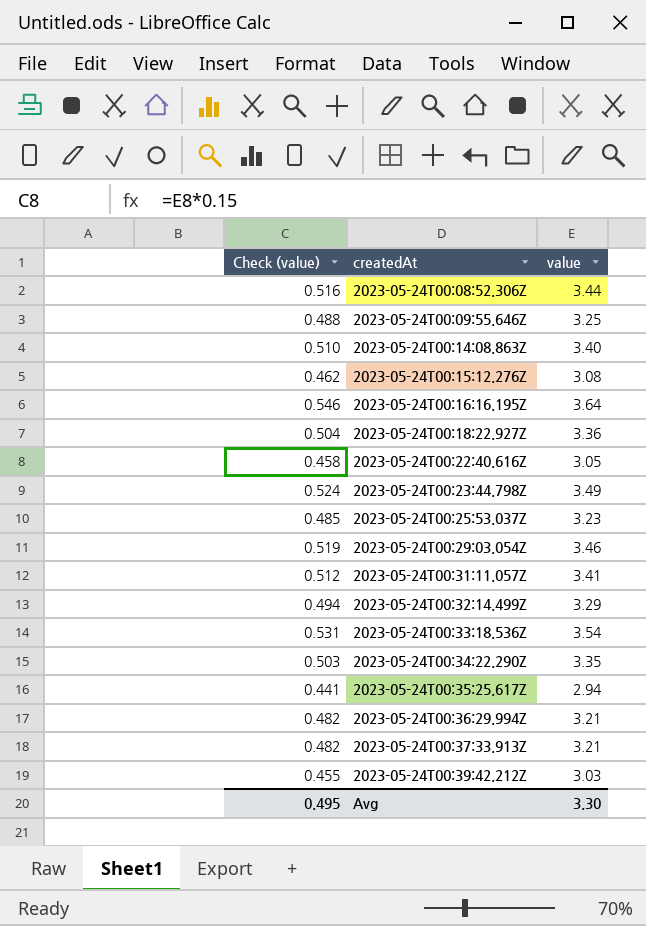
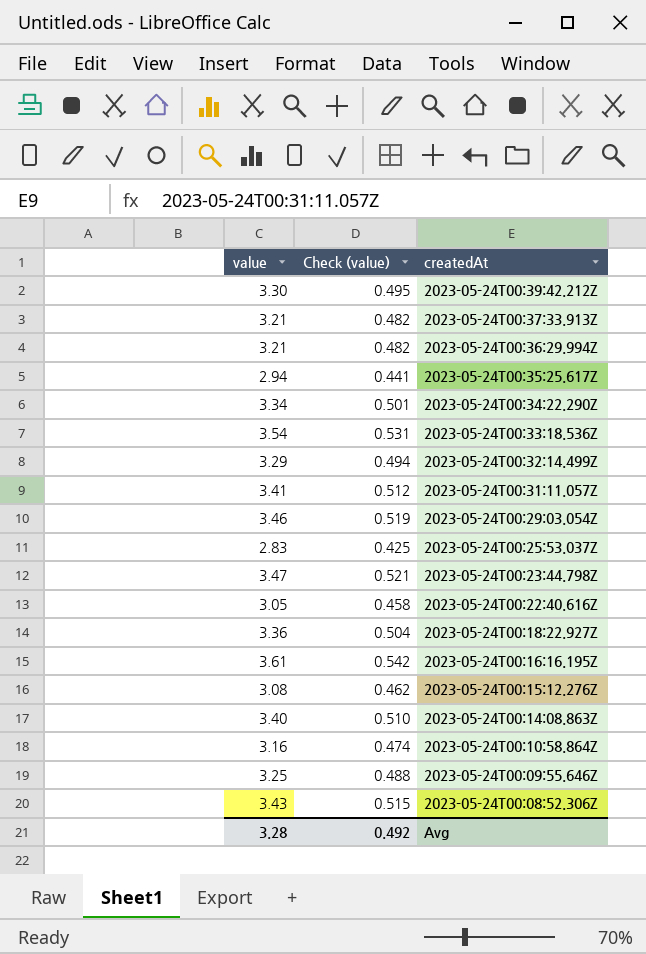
row order: createdAt ascending -> createdAt descending
column value | position: 3 -> 1
2023-05-24T00:39:42.212Z | value: 3.03 -> 3.30
2023-05-24T00:39:42.212Z | Check (value): 0.455 -> 0.495
2023-05-24T00:34:22.290Z | value: 3.35 -> 3.34
2023-05-24T00:34:22.290Z | Check (value): 0.503 -> 0.501
2023-05-24T00:25:53.037Z | value: 3.23 -> 2.83
2023-05-24T00:25:53.037Z | Check (value): 0.485 -> 0.425
2023-05-24T00:23:44.798Z | value: 3.49 -> 3.47
2023-05-24T00:23:44.798Z | Check (value): 0.524 -> 0.521
2023-05-24T00:16:16.195Z | value: 3.64 -> 3.61
2023-05-24T00:16:16.195Z | Check (value): 0.546 -> 0.542
row 2023-05-24T00:10:58.864Z: none -> 3.16 | 0.474
2023-05-24T00:08:52.306Z | value: 3.44 -> 3.43
2023-05-24T00:08:52.306Z | Check (value): 0.516 -> 0.515
Avg | value: 3.30 -> 3.28
Avg | Check (value): 0.495 -> 0.492

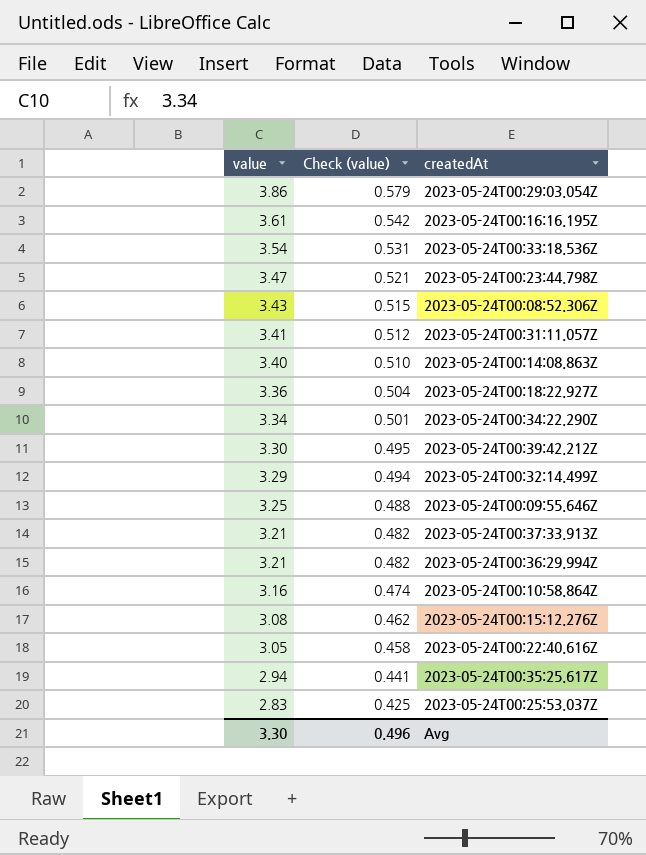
row order: createdAt descending -> value descending
2023-05-24T00:29:03.054Z | value: 3.46 -> 3.86
2023-05-24T00:29:03.054Z | Check (value): 0.519 -> 0.579
Avg | value: 3.28 -> 3.30
Avg | Check (value): 0.492 -> 0.496

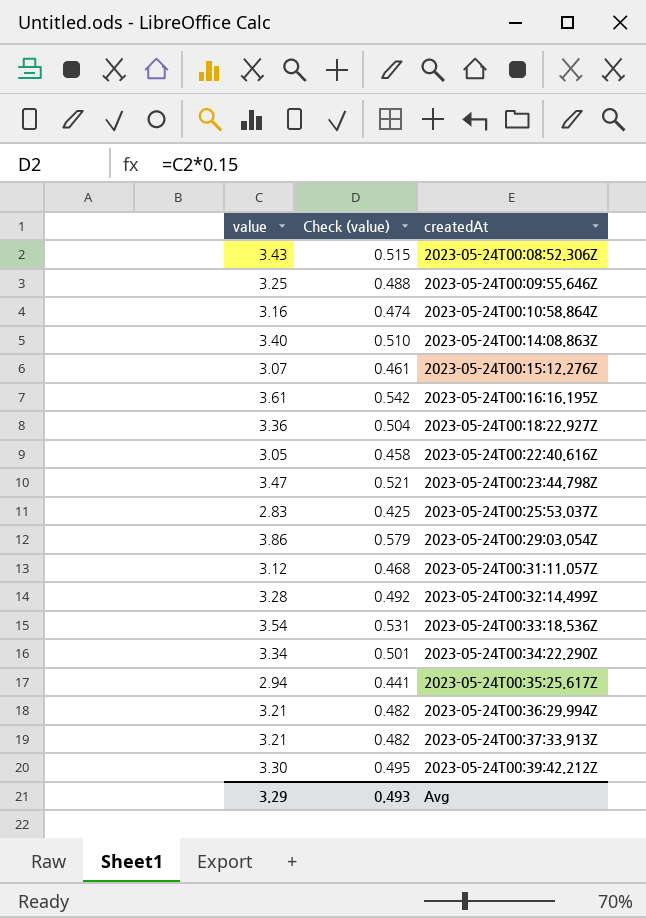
row order: value descending -> createdAt ascending
2023-05-24T00:15:12.276Z | value: 3.08 -> 3.07
2023-05-24T00:15:12.276Z | Check (value): 0.462 -> 0.461
2023-05-24T00:31:11.057Z | value: 3.41 -> 3.12
2023-05-24T00:31:11.057Z | Check (value): 0.512 -> 0.468
2023-05-24T00:32:14.499Z | value: 3.29 -> 3.28
2023-05-24T00:32:14.499Z | Check (value): 0.494 -> 0.492
Avg | value: 3.30 -> 3.29
Avg | Check (value): 0.496 -> 0.493

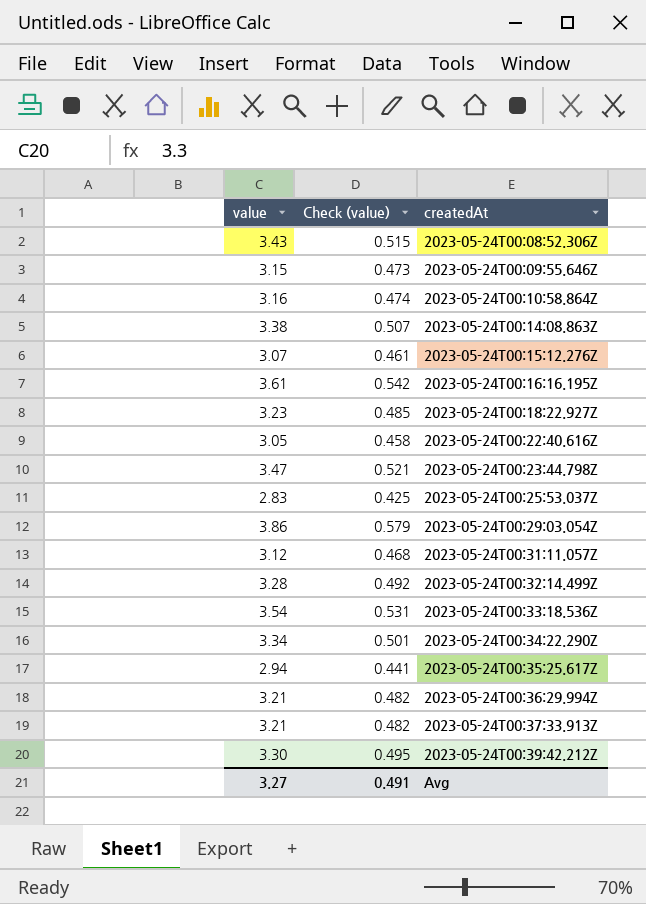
2023-05-24T00:09:55.646Z | value: 3.25 -> 3.15
2023-05-24T00:09:55.646Z | Check (value): 0.488 -> 0.473
2023-05-24T00:14:08.863Z | value: 3.40 -> 3.38
2023-05-24T00:14:08.863Z | Check (value): 0.510 -> 0.507
2023-05-24T00:18:22.927Z | value: 3.36 -> 3.23
2023-05-24T00:18:22.927Z | Check (value): 0.504 -> 0.485
Avg | value: 3.29 -> 3.27
Avg | Check (value): 0.493 -> 0.491

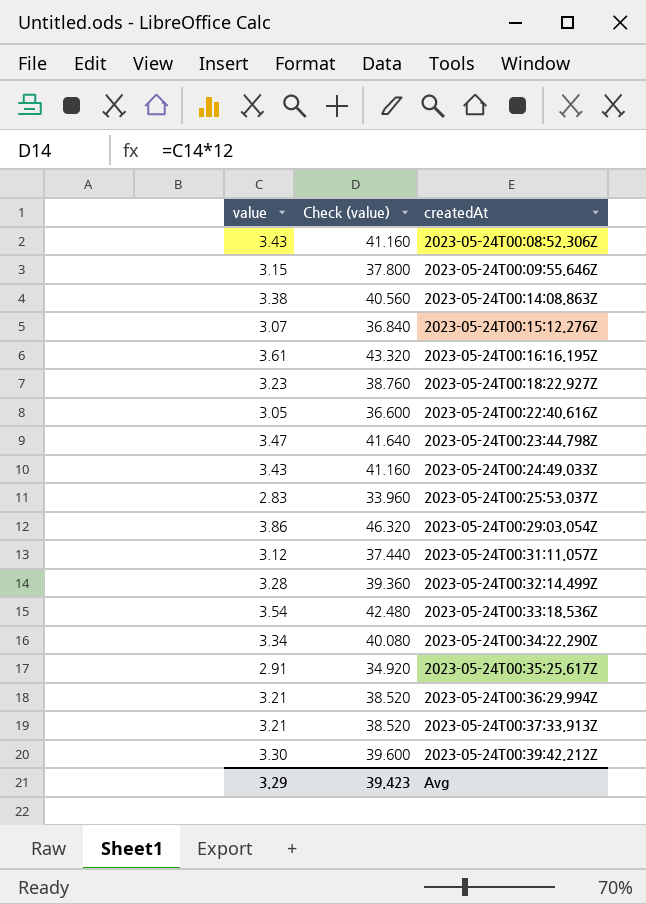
column Check (value) | formula: [value] * 0.15 -> [value] * 12
row 2023-05-24T00:10:58.864Z: 3.16 | 0.474 -> none
row 2023-05-24T00:24:49.033Z: none -> 3.43 | 41.160
2023-05-24T00:35:25.617Z | value: 2.94 -> 2.91
Avg | value: 3.27 -> 3.29
Avg | Check (value): 0.491 -> 39.423

